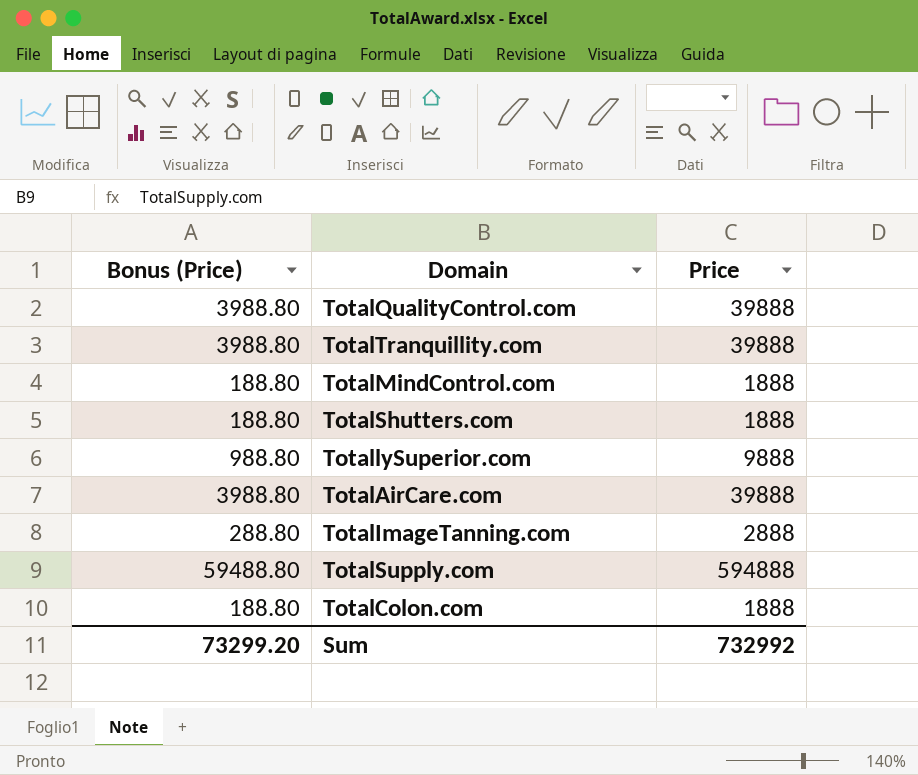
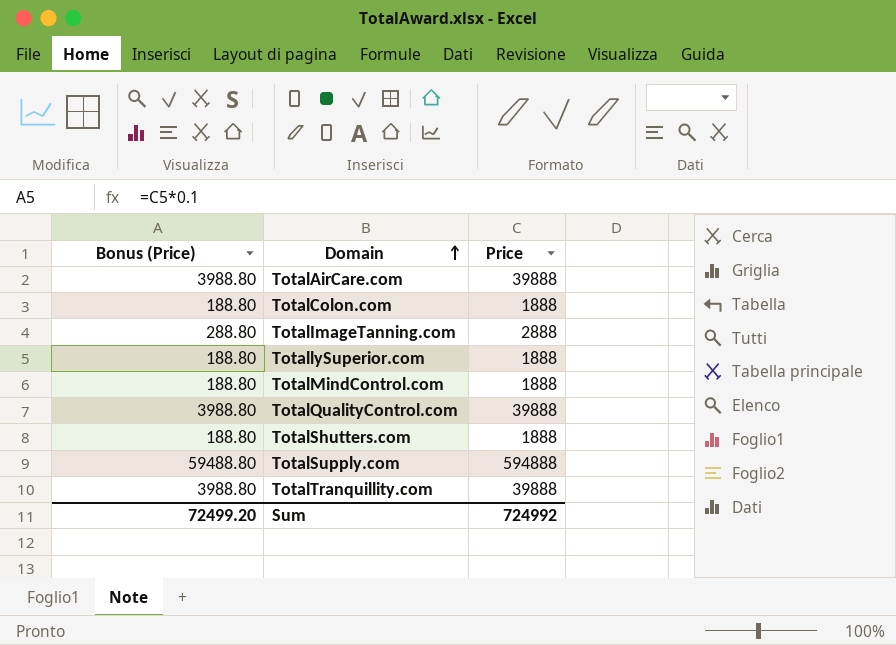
row order: none -> Domain ascending
TotallySuperior.com | Bonus (Price): 988.80 -> 188.80
TotallySuperior.com | Price: 9888 -> 1888
Sum | Bonus (Price): 73299.20 -> 72499.20
Sum | Price: 732992 -> 724992

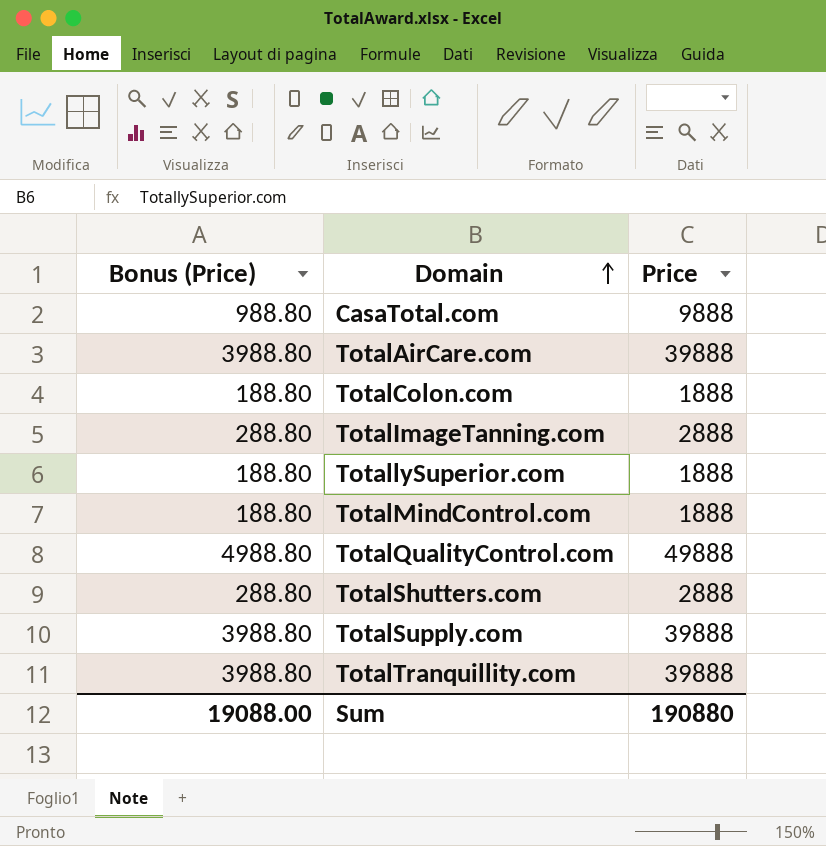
row CasaTotal.com: none -> 988.80 | 9888
TotalQualityControl.com | Bonus (Price): 3988.80 -> 4988.80
TotalQualityControl.com | Price: 39888 -> 49888
TotalShutters.com | Bonus (Price): 188.80 -> 288.80
TotalShutters.com | Price: 1888 -> 2888
TotalSupply.com | Bonus (Price): 59488.80 -> 3988.80
TotalSupply.com | Price: 594888 -> 39888
Sum | Bonus (Price): 72499.20 -> 19088.00
Sum | Price: 724992 -> 190880

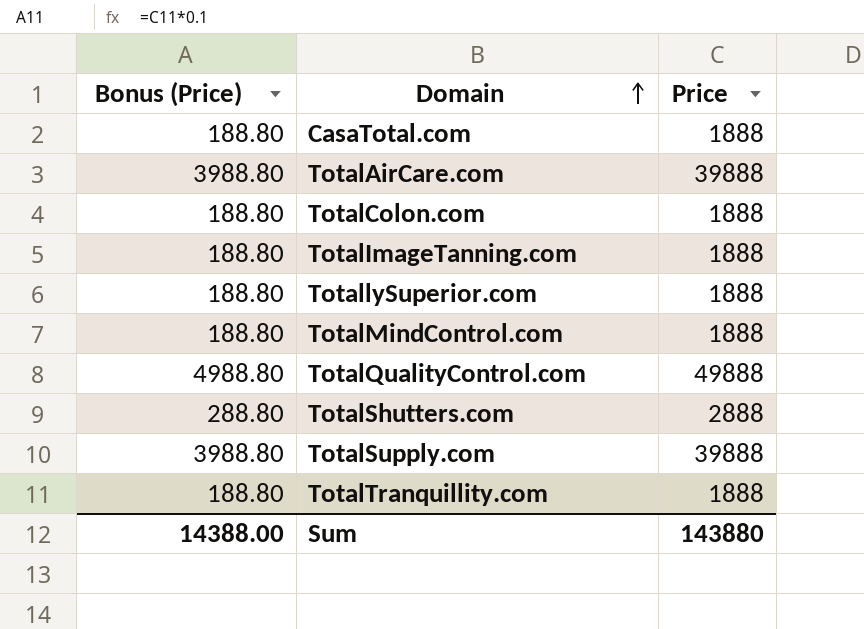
CasaTotal.com | Bonus (Price): 988.80 -> 188.80
CasaTotal.com | Price: 9888 -> 1888
TotalImageTanning.com | Bonus (Price): 288.80 -> 188.80
TotalImageTanning.com | Price: 2888 -> 1888
TotalTranquillity.com | Bonus (Price): 3988.80 -> 188.80
TotalTranquillity.com | Price: 39888 -> 1888
Sum | Bonus (Price): 19088.00 -> 14388.00
Sum | Price: 190880 -> 143880

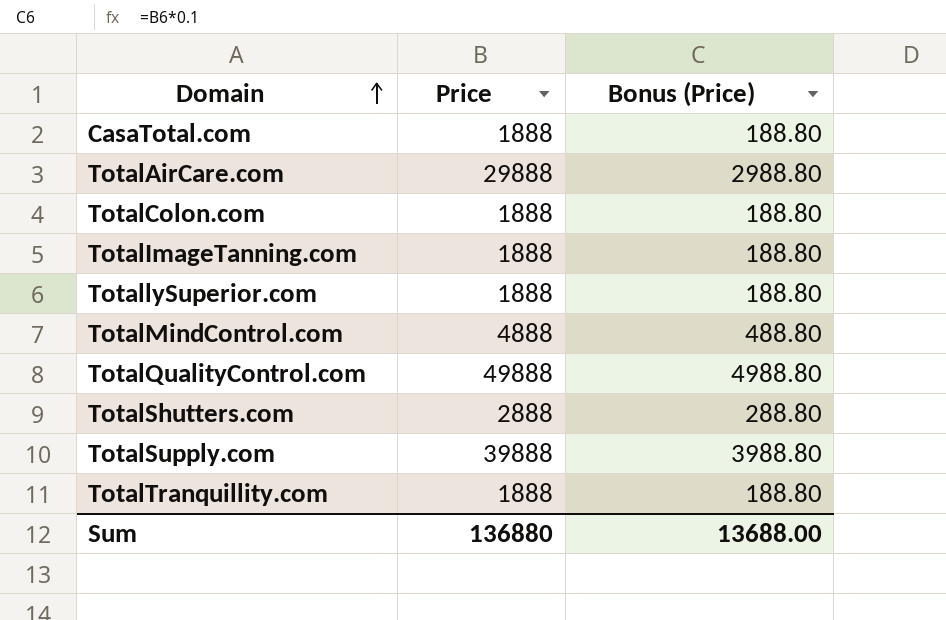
column Bonus (Price) | position: 1 -> 3
TotalAirCare.com | Price: 39888 -> 29888
TotalAirCare.com | Bonus (Price): 3988.80 -> 2988.80
TotalMindControl.com | Price: 1888 -> 4888
TotalMindControl.com | Bonus (Price): 188.80 -> 488.80
Sum | Price: 143880 -> 136880
Sum | Bonus (Price): 14388.00 -> 13688.00

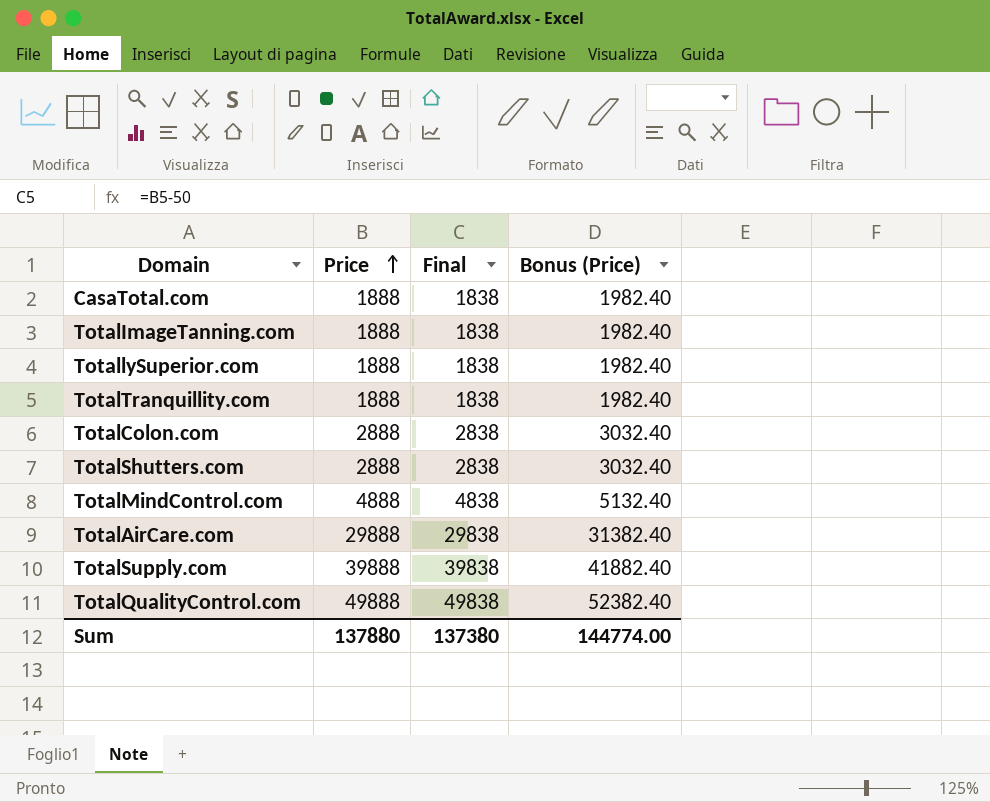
row order: Domain ascending -> Price ascending
column Final | formula: none -> [Price] - 50
column Bonus (Price) | formula: [Price] * 0.1 -> [Price] * 1.05
TotalColon.com | Price: 1888 -> 2888
Sum | Price: 136880 -> 137880
Sum | Bonus (Price): 13688.00 -> 144774.00

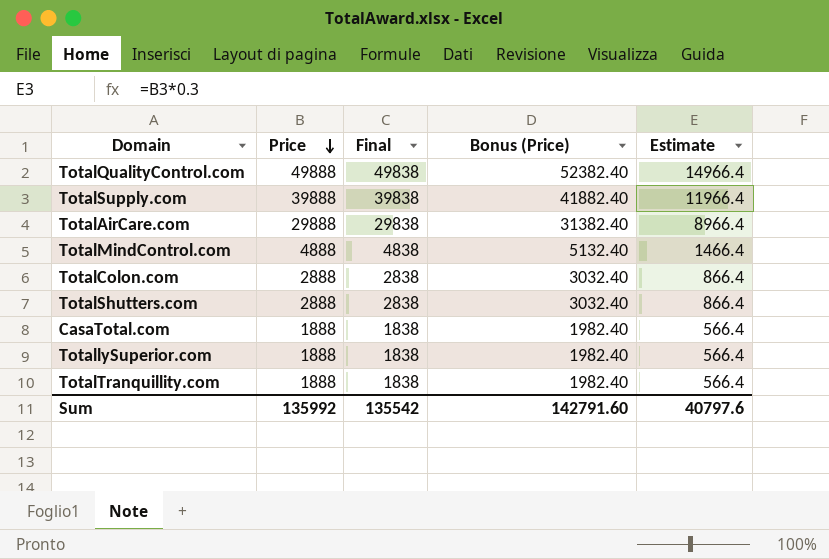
row order: Price ascending -> Price descending
column Estimate | formula: none -> [Price] * 0.3
row TotalImageTanning.com: 1888 | 1838 | 1982.40 -> none
Sum | Price: 137880 -> 135992
Sum | Final: 137380 -> 135542
Sum | Bonus (Price): 144774.00 -> 142791.60

